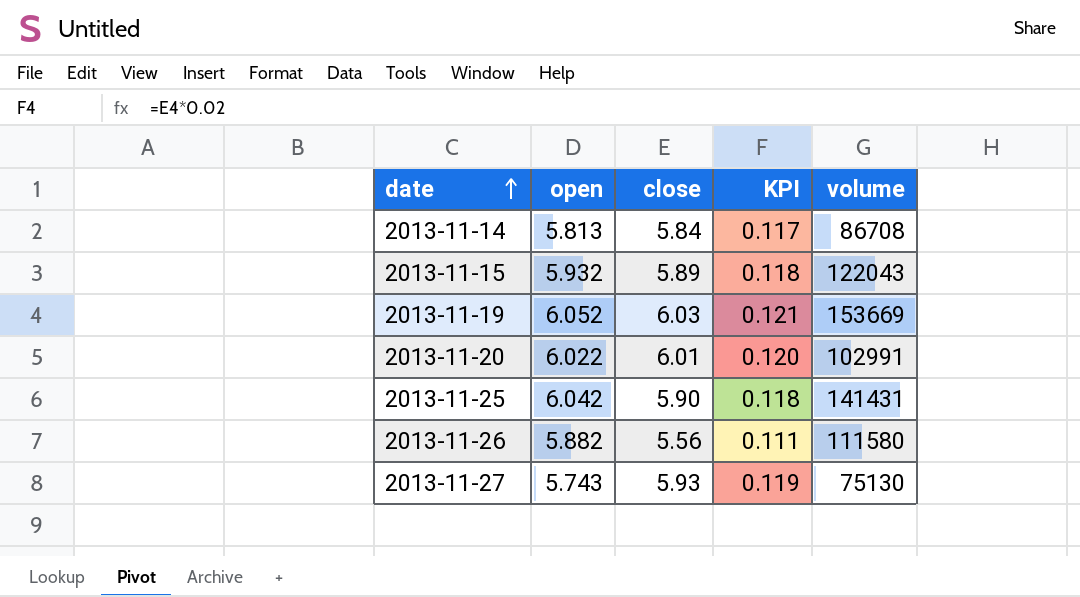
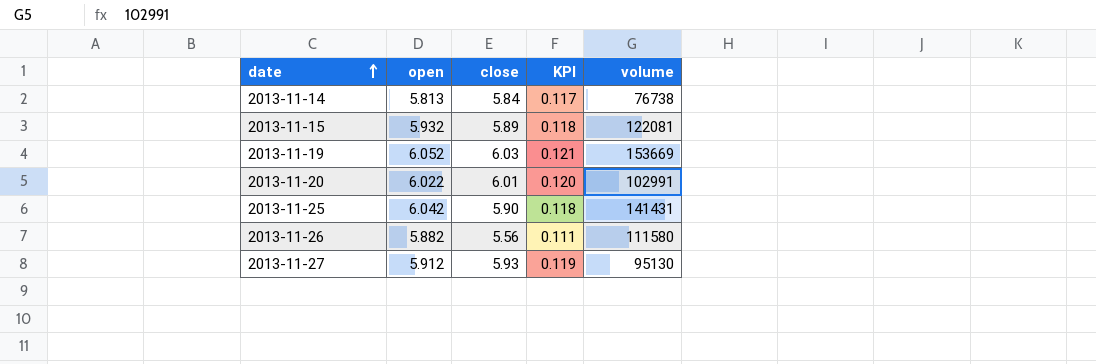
2013-11-14 | volume: 86708 -> 76738
2013-11-15 | volume: 122043 -> 122081
2013-11-27 | open: 5.743 -> 5.912
2013-11-27 | volume: 75130 -> 95130

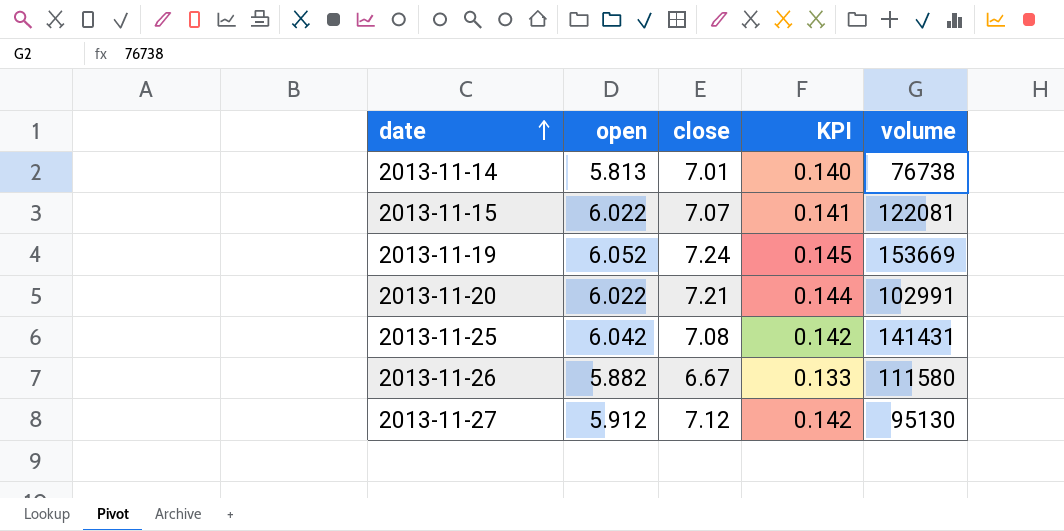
2013-11-14 | close: 5.84 -> 7.01
2013-11-14 | KPI: 0.117 -> 0.140
2013-11-15 | open: 5.932 -> 6.022
2013-11-15 | close: 5.89 -> 7.07
2013-11-15 | KPI: 0.118 -> 0.141
2013-11-19 | close: 6.03 -> 7.24
2013-11-19 | KPI: 0.121 -> 0.145
2013-11-20 | close: 6.01 -> 7.21
2013-11-20 | KPI: 0.120 -> 0.144
2013-11-25 | close: 5.90 -> 7.08
2013-11-25 | KPI: 0.118 -> 0.142
2013-11-26 | close: 5.56 -> 6.67
2013-11-26 | KPI: 0.111 -> 0.133
2013-11-27 | close: 5.93 -> 7.12
2013-11-27 | KPI: 0.119 -> 0.142

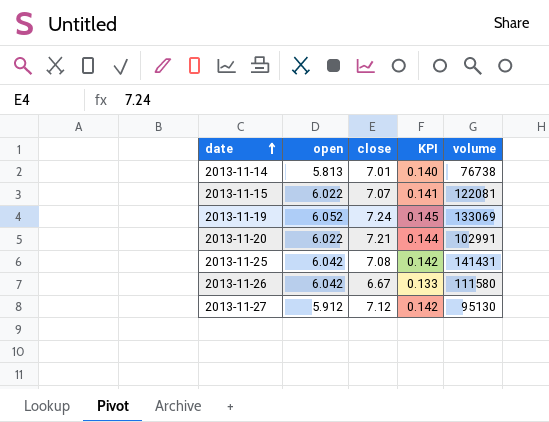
2013-11-19 | volume: 153669 -> 133069
2013-11-26 | open: 5.882 -> 6.042

